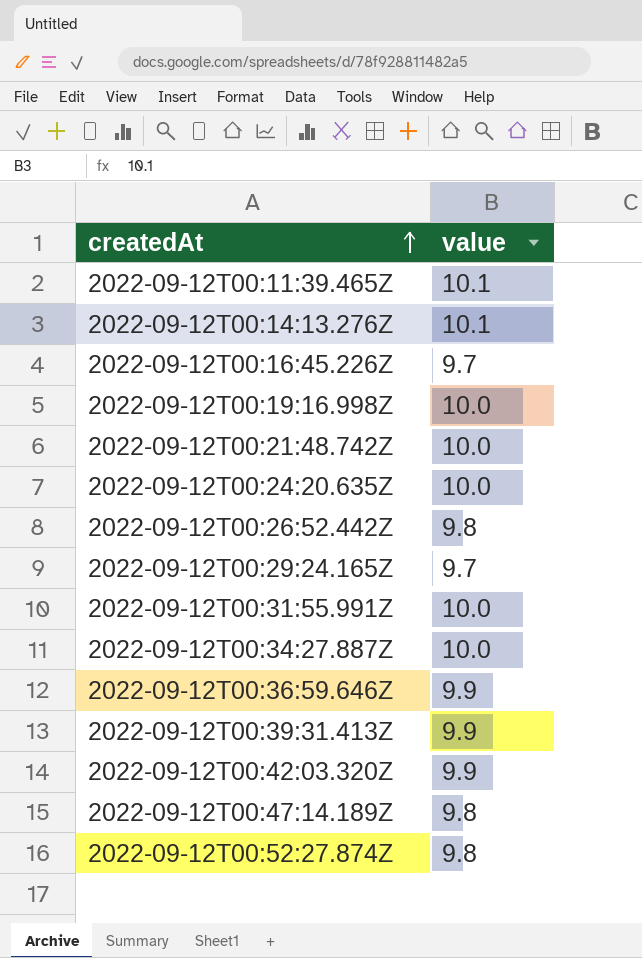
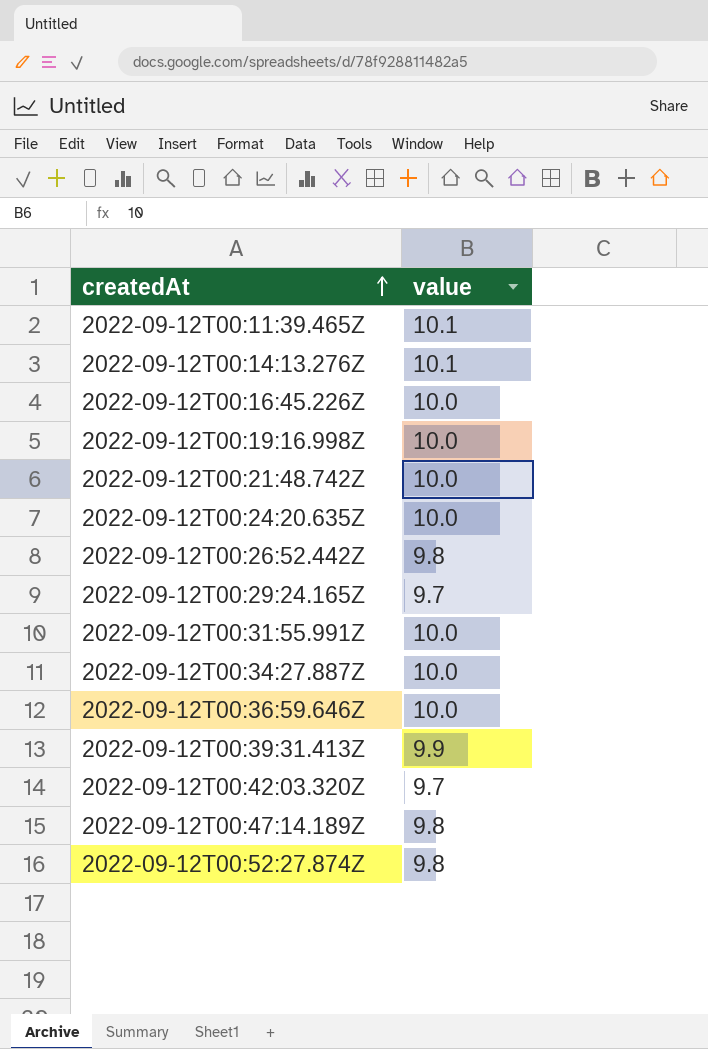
2022-09-12T00:16:45.226Z | value: 9.7 -> 10.0
2022-09-12T00:36:59.646Z | value: 9.9 -> 10.0
2022-09-12T00:42:03.320Z | value: 9.9 -> 9.7

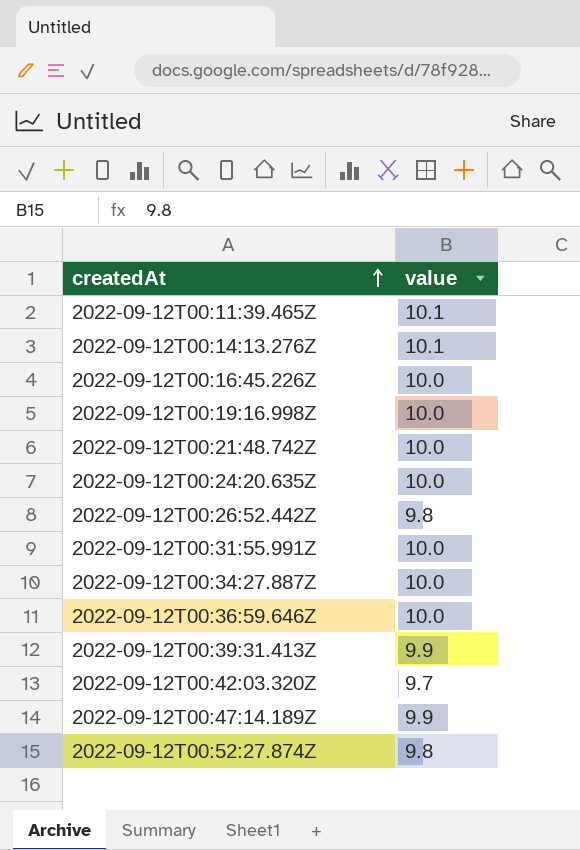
row 2022-09-12T00:29:24.165Z: 9.7 -> none
2022-09-12T00:47:14.189Z | value: 9.8 -> 9.9

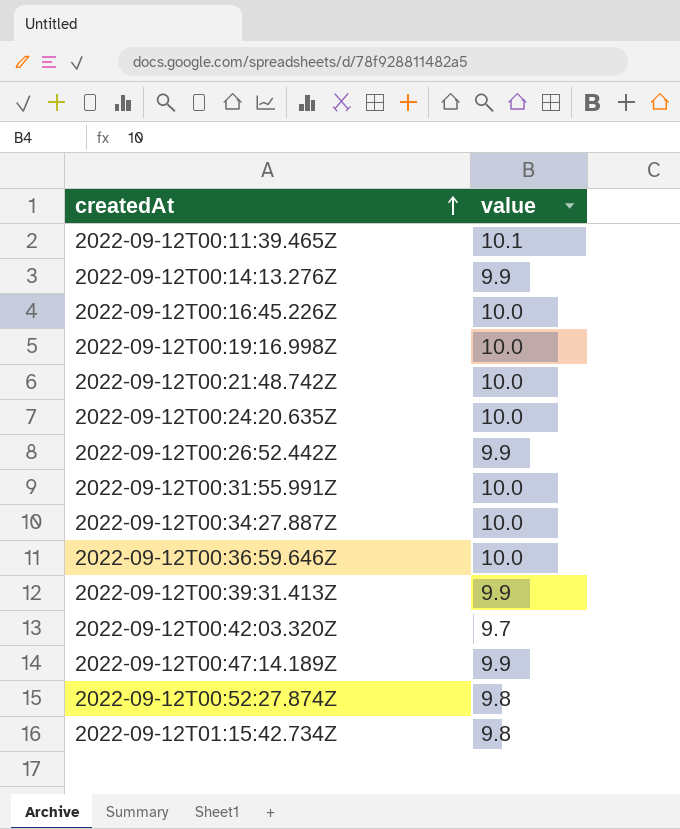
2022-09-12T00:14:13.276Z | value: 10.1 -> 9.9
2022-09-12T00:26:52.442Z | value: 9.8 -> 9.9
row 2022-09-12T01:15:42.734Z: none -> 9.8

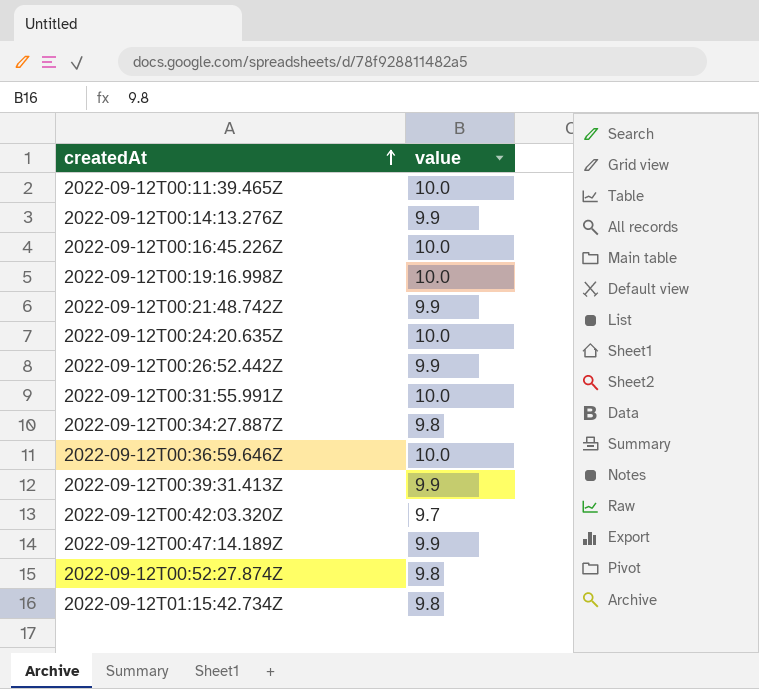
2022-09-12T00:11:39.465Z | value: 10.1 -> 10.0
2022-09-12T00:21:48.742Z | value: 10.0 -> 9.9
2022-09-12T00:34:27.887Z | value: 10.0 -> 9.8

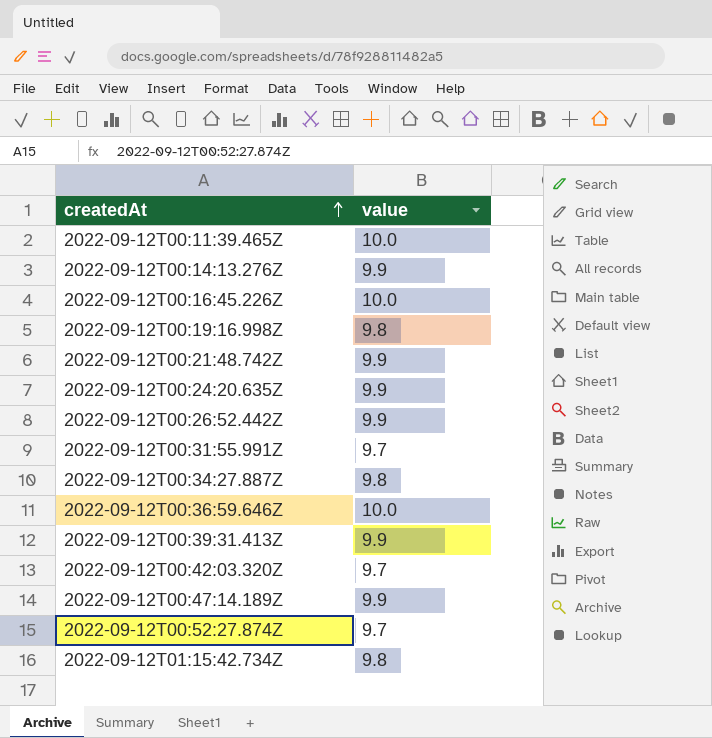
2022-09-12T00:19:16.998Z | value: 10.0 -> 9.8
2022-09-12T00:24:20.635Z | value: 10.0 -> 9.9
2022-09-12T00:31:55.991Z | value: 10.0 -> 9.7
2022-09-12T00:52:27.874Z | value: 9.8 -> 9.7

